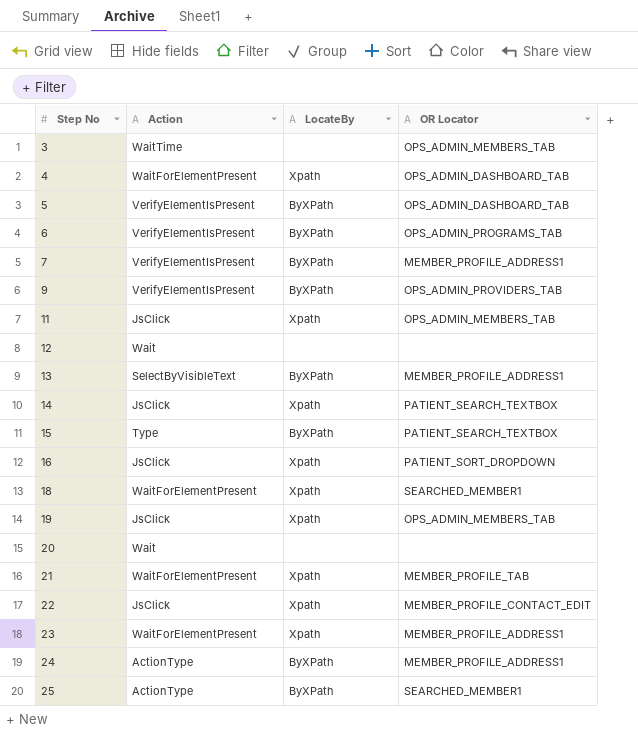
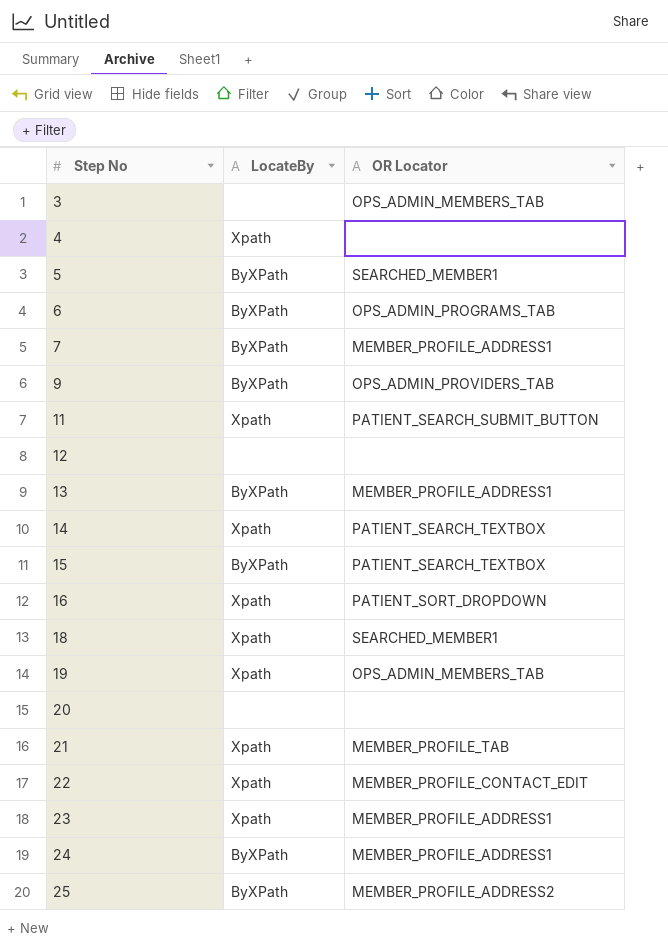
column Action | position: 2 -> none
4 | OR Locator: OPS_ADMIN_DASHBOARD_TAB -> none
5 | OR Locator: OPS_ADMIN_DASHBOARD_TAB -> SEARCHED_MEMBER1
11 | OR Locator: OPS_ADMIN_MEMBERS_TAB -> PATIENT_SEARCH_SUBMIT_BUTTON
25 | OR Locator: SEARCHED_MEMBER1 -> MEMBER_PROFILE_ADDRESS2

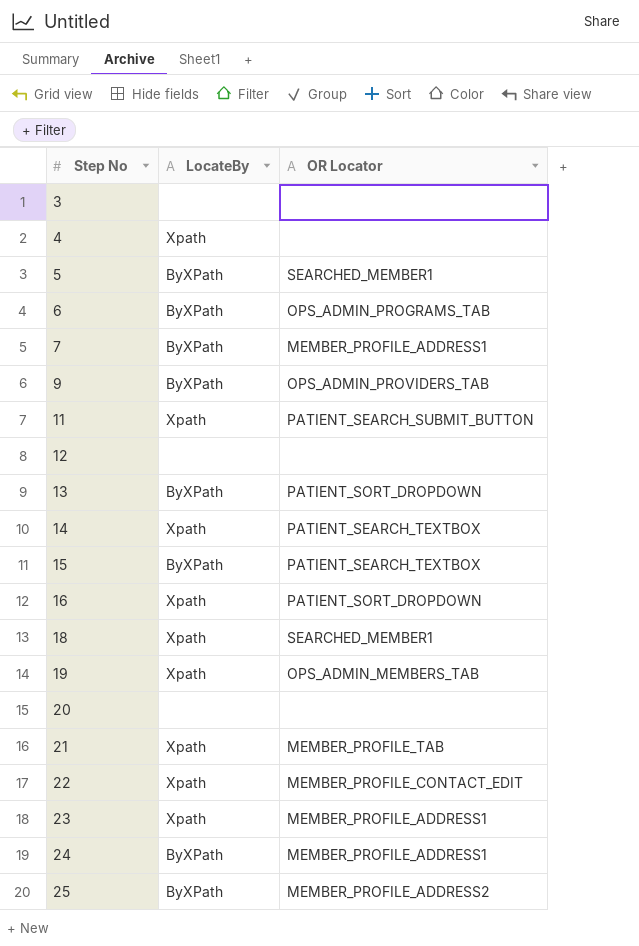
3 | OR Locator: OPS_ADMIN_MEMBERS_TAB -> none
13 | OR Locator: MEMBER_PROFILE_ADDRESS1 -> PATIENT_SORT_DROPDOWN

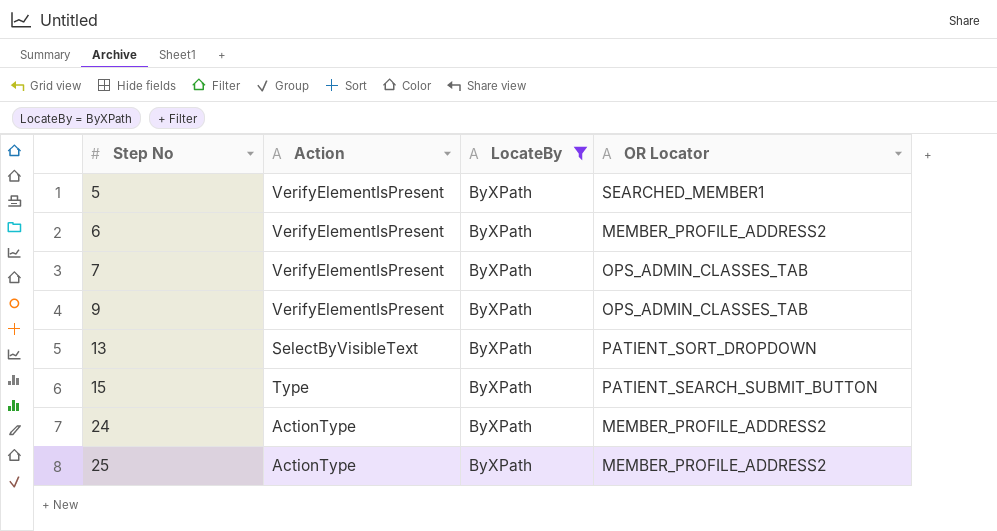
filter: none -> LocateBy = ByXPath
column Action | position: none -> 2
6 | OR Locator: OPS_ADMIN_PROGRAMS_TAB -> MEMBER_PROFILE_ADDRESS2
7 | OR Locator: MEMBER_PROFILE_ADDRESS1 -> OPS_ADMIN_CLASSES_TAB
9 | OR Locator: OPS_ADMIN_PROVIDERS_TAB -> OPS_ADMIN_CLASSES_TAB
15 | OR Locator: PATIENT_SEARCH_TEXTBOX -> PATIENT_SEARCH_SUBMIT_BUTTON
24 | OR Locator: MEMBER_PROFILE_ADDRESS1 -> MEMBER_PROFILE_ADDRESS2

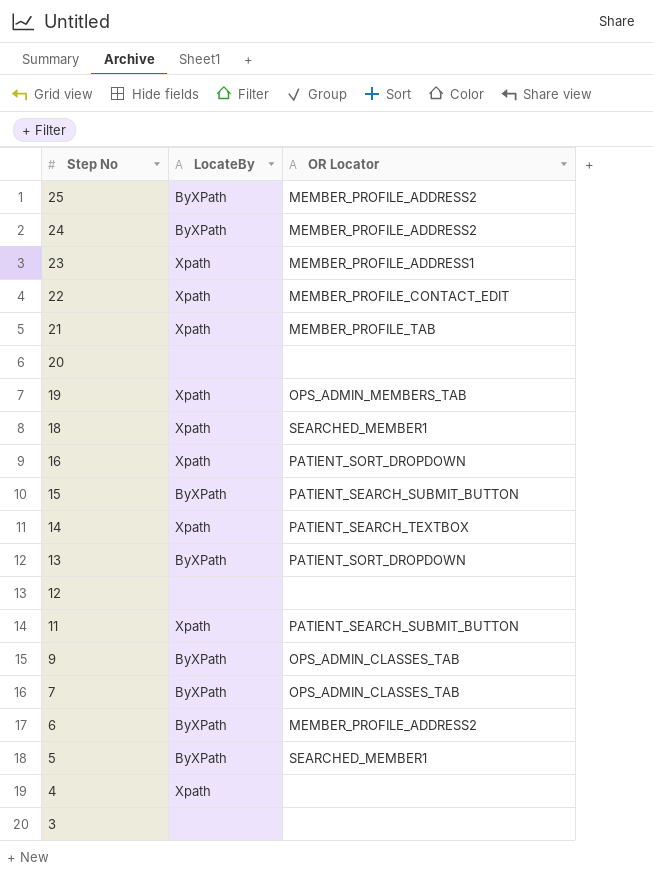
filter: LocateBy = ByXPath -> none
row order: Step No ascending -> Step No descending
column Action | position: 2 -> none

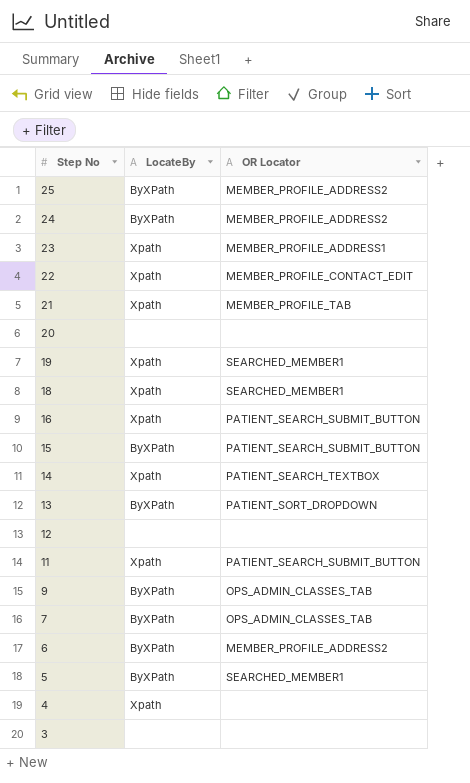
19 | OR Locator: OPS_ADMIN_MEMBERS_TAB -> SEARCHED_MEMBER1
16 | OR Locator: PATIENT_SORT_DROPDOWN -> PATIENT_SEARCH_SUBMIT_BUTTON

